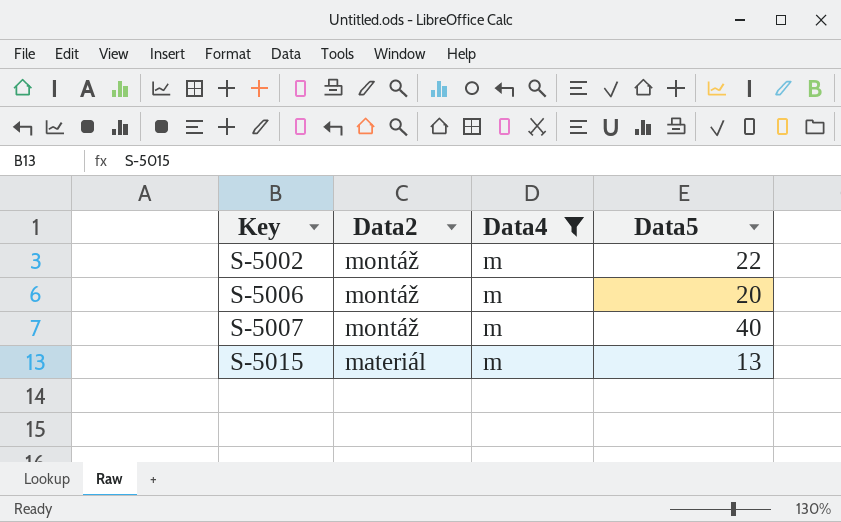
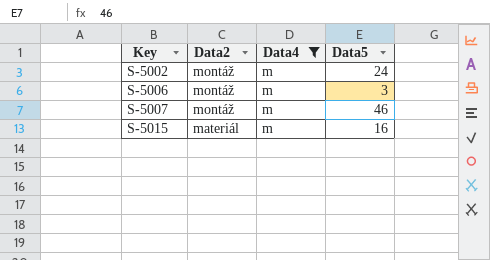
S-5002 | Data5: 22 -> 24
S-5006 | Data5: 20 -> 3
S-5007 | Data5: 40 -> 46
S-5015 | Data5: 13 -> 16

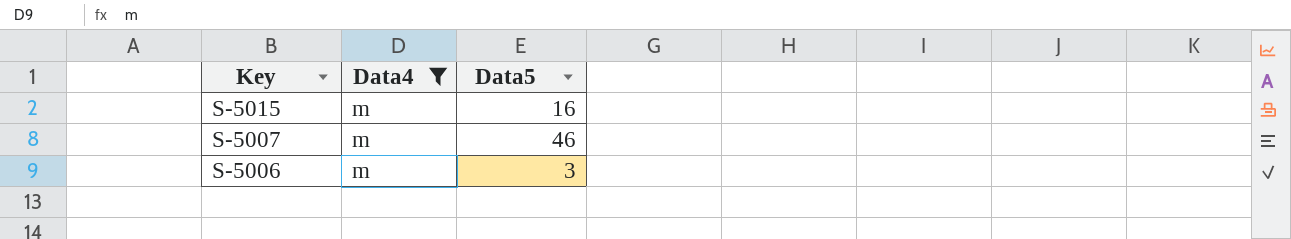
row order: Key ascending -> Key descending
column Data2 | position: 2 -> none
row S-5002: montáž | m | 24 -> none

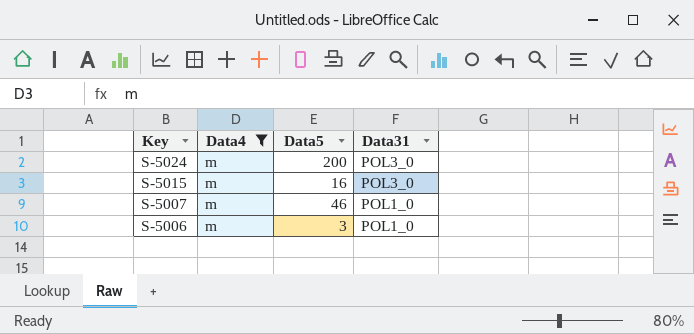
column Data31 | position: none -> 4
row S-5024: none -> m | 200 | POL3_0

